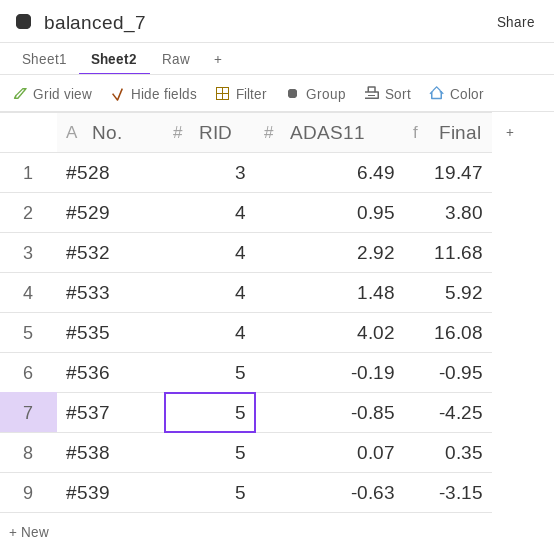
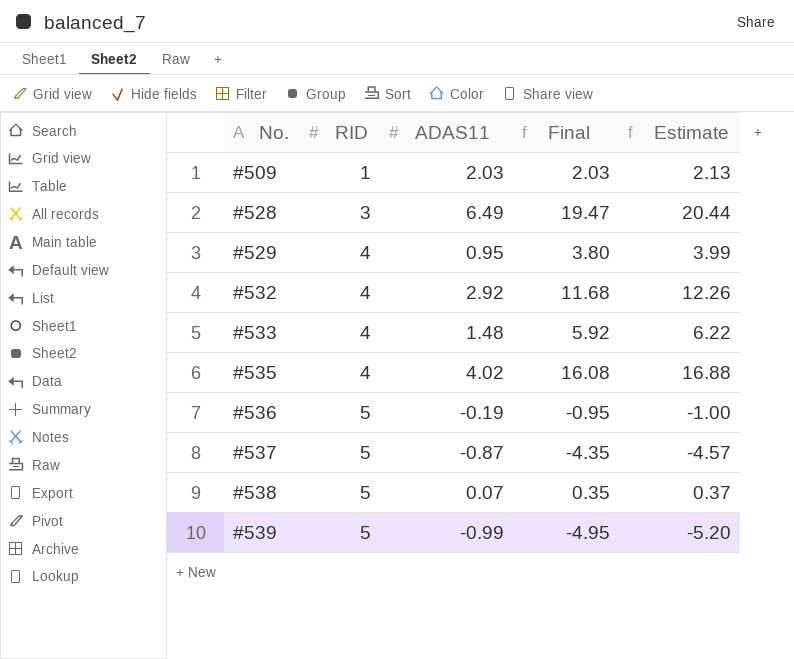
column Estimate | formula: none -> [Final] * 1.05
row #509: none -> 1 | 2.03 | 2.03 | 2.13
#537 | ADAS11: -0.85 -> -0.87
#537 | Final: -4.25 -> -4.35
#539 | ADAS11: -0.63 -> -0.99
#539 | Final: -3.15 -> -4.95

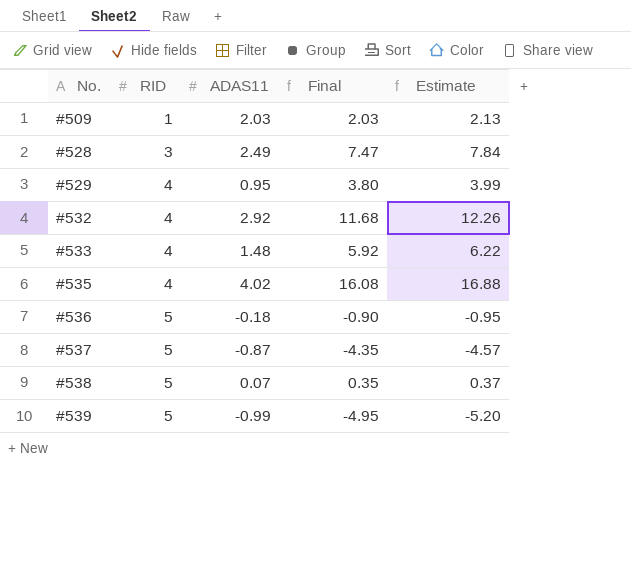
#528 | ADAS11: 6.49 -> 2.49
#528 | Final: 19.47 -> 7.47
#528 | Estimate: 20.44 -> 7.84
#536 | ADAS11: -0.19 -> -0.18
#536 | Final: -0.95 -> -0.90
#536 | Estimate: -1.00 -> -0.95

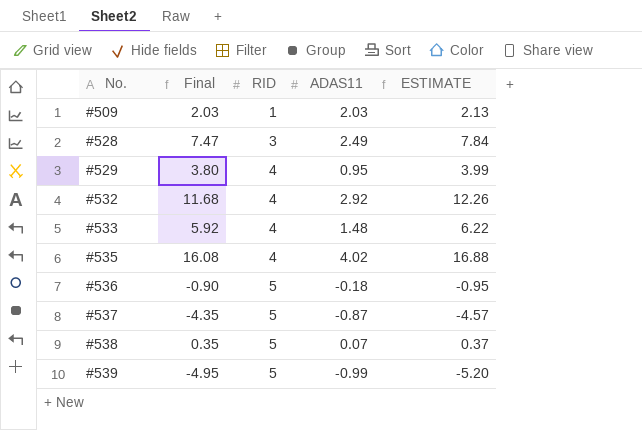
column Final | position: 4 -> 2
column name: Estimate -> ESTIMATE

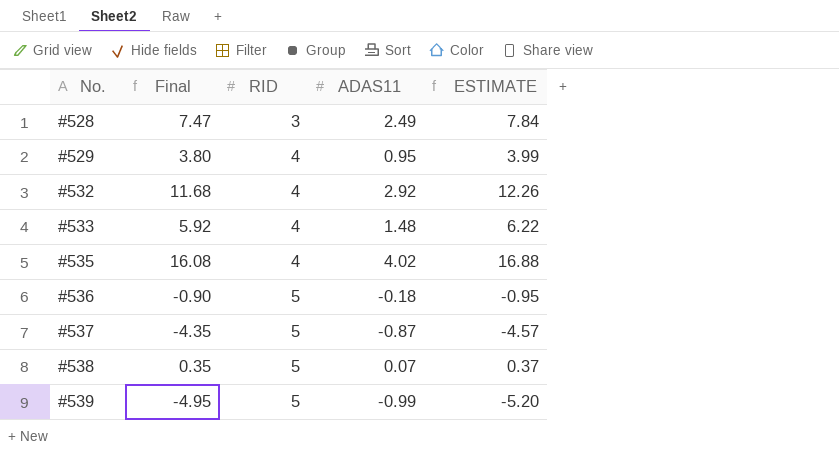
row #509: 2.03 | 1 | 2.03 | 2.13 -> none

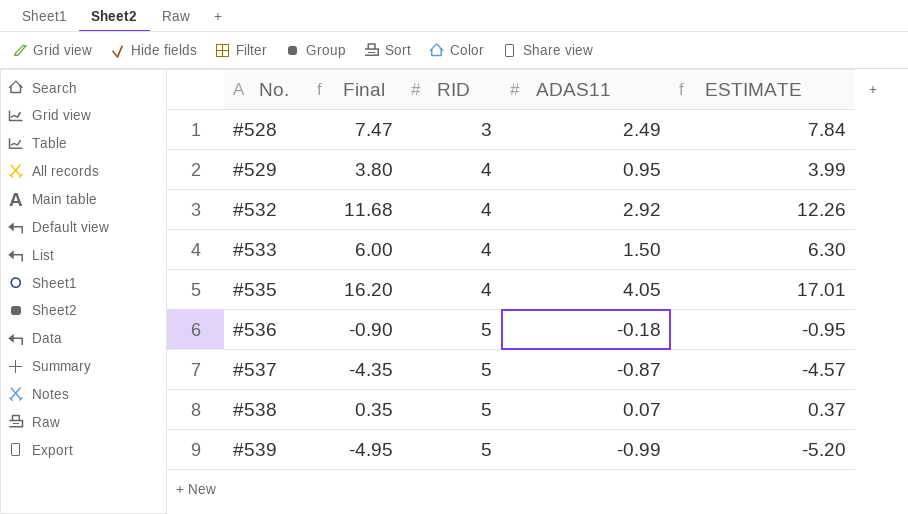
#533 | Final: 5.92 -> 6.00
#533 | ADAS11: 1.48 -> 1.50
#533 | ESTIMATE: 6.22 -> 6.30
#535 | Final: 16.08 -> 16.20
#535 | ADAS11: 4.02 -> 4.05
#535 | ESTIMATE: 16.88 -> 17.01

